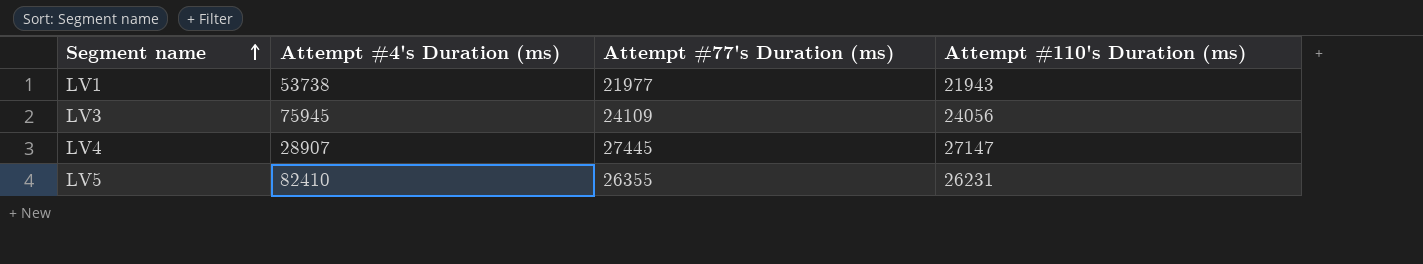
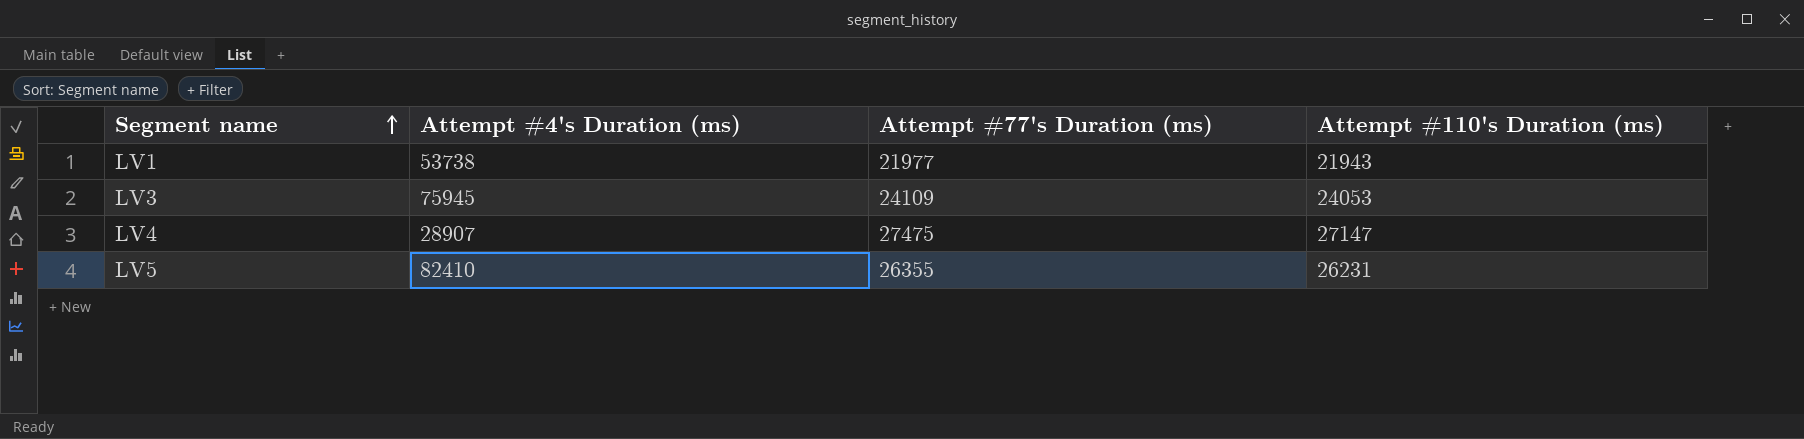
LV3 | Attempt #110's Duration (ms): 24056 -> 24053
LV4 | Attempt #77's Duration (ms): 27445 -> 27475

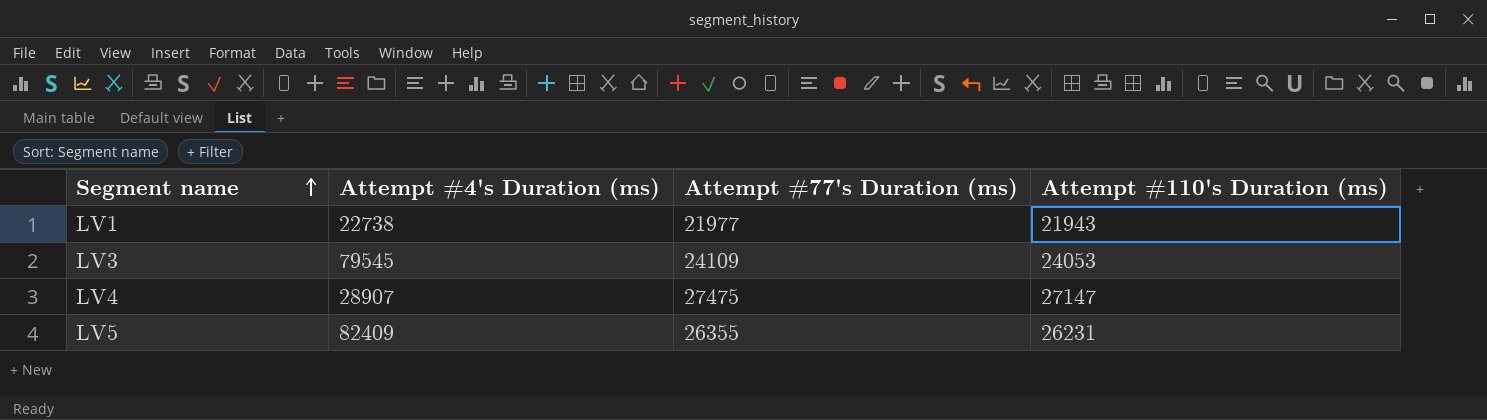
LV1 | Attempt #4's Duration (ms): 53738 -> 22738
LV3 | Attempt #4's Duration (ms): 75945 -> 79545
LV5 | Attempt #4's Duration (ms): 82410 -> 82409

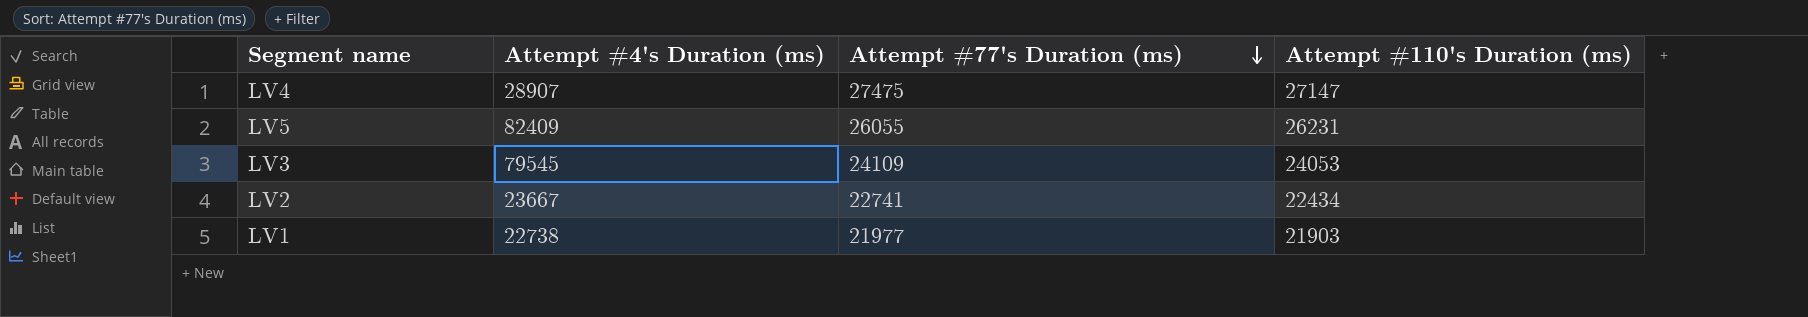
row order: Segment name ascending -> Attempt #77's Duration (ms) descending
LV5 | Attempt #77's Duration (ms): 26355 -> 26055
row LV2: none -> 23667 | 22741 | 22434
LV1 | Attempt #110's Duration (ms): 21943 -> 21903

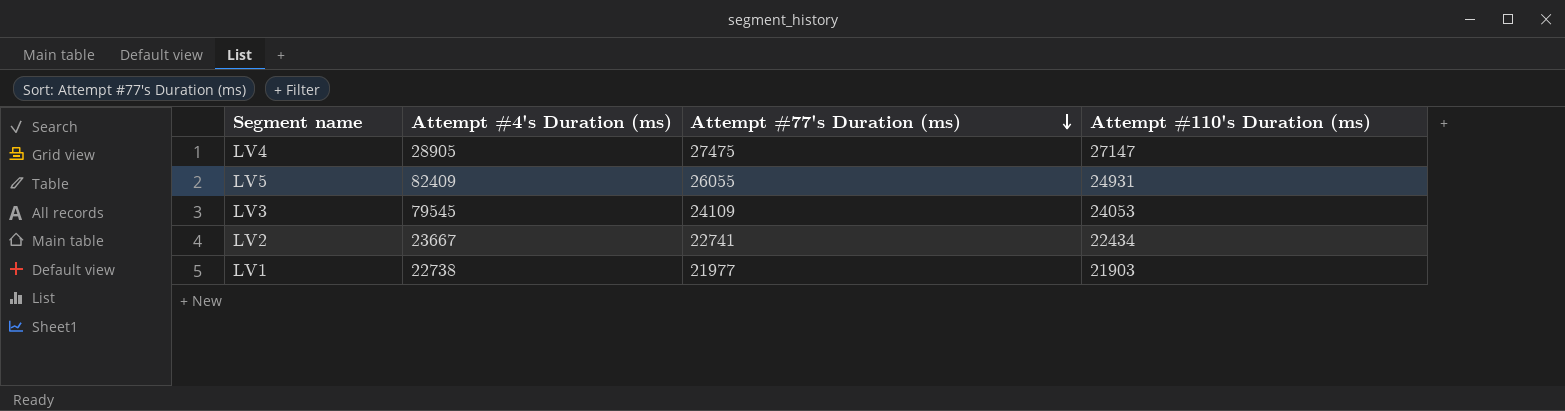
LV4 | Attempt #4's Duration (ms): 28907 -> 28905
LV5 | Attempt #110's Duration (ms): 26231 -> 24931

